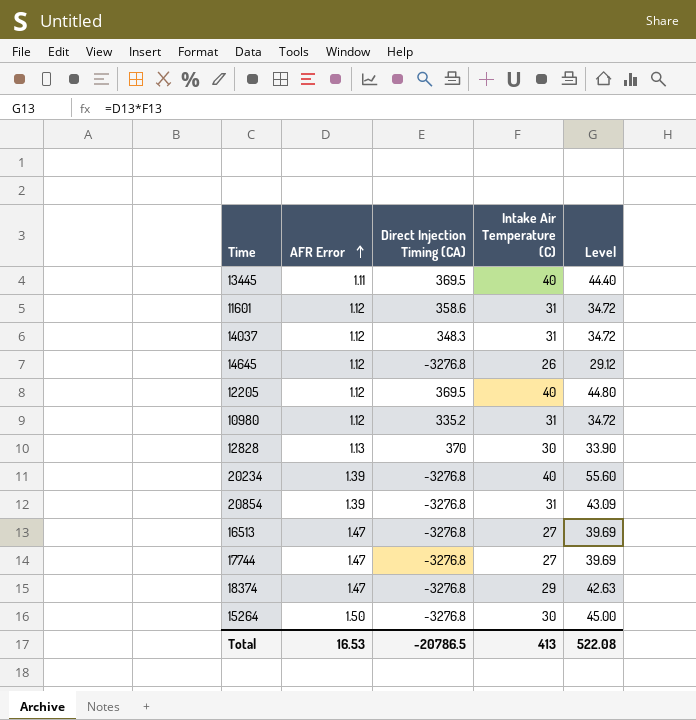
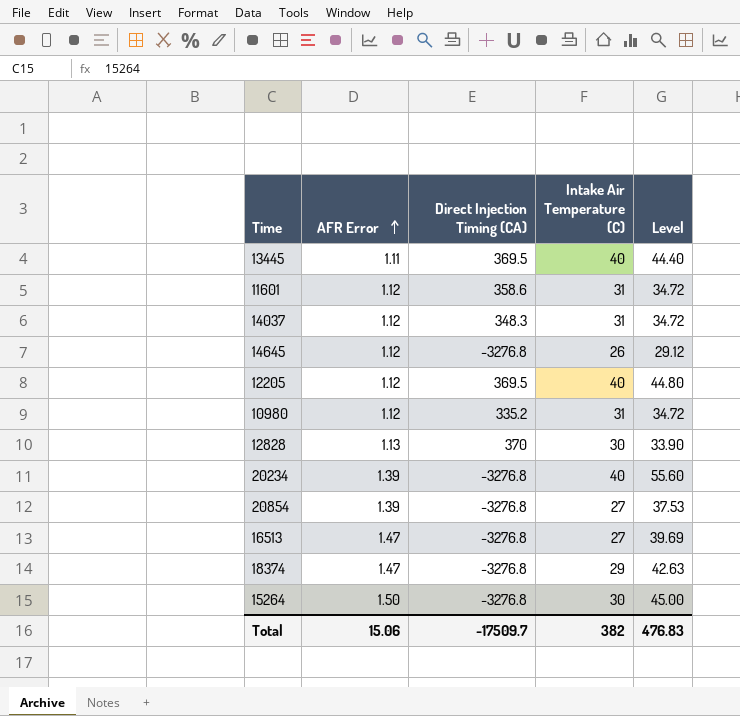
row 17744: 1.47 | -3276.8 | 27 | 39.69 -> none
20854 | Intake Air Temperature (C): 31 -> 27
20854 | Level: 43.09 -> 37.53
Total | AFR Error: 16.53 -> 15.06
Total | Direct Injection Timing (CA): -20786.5 -> -17509.7
Total | Intake Air Temperature (C): 413 -> 382
Total | Level: 522.08 -> 476.83

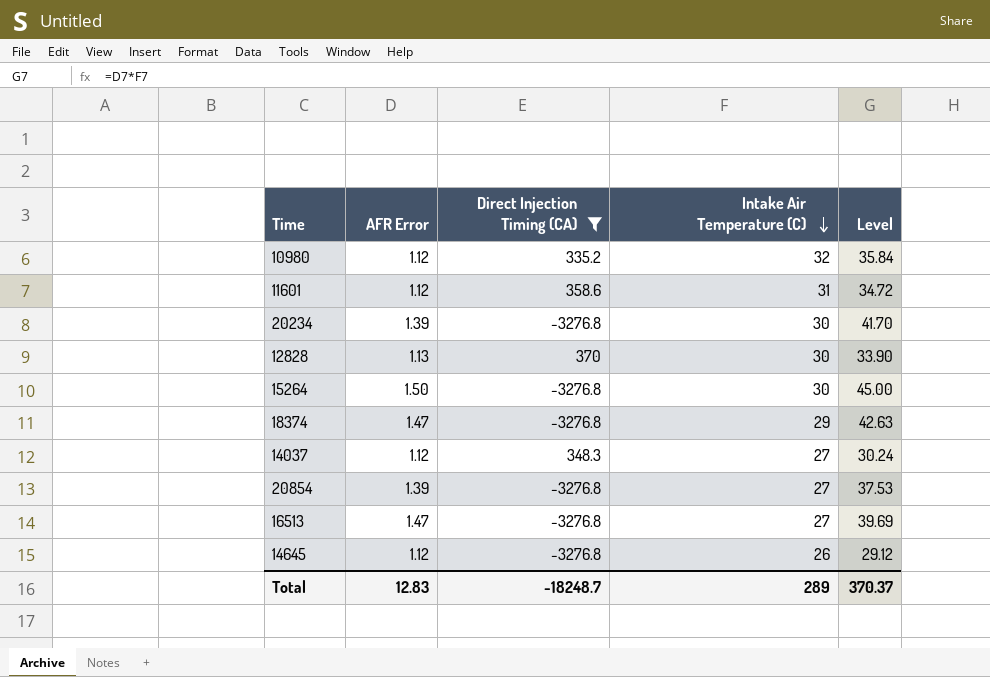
filter: none -> Direct Injection Timing (CA) != 369.5
row order: AFR Error ascending -> Intake Air Temperature (C) descending
10980 | Intake Air Temperature (C): 31 -> 32
10980 | Level: 34.72 -> 35.84
20234 | Intake Air Temperature (C): 40 -> 30
20234 | Level: 55.60 -> 41.70
14037 | Intake Air Temperature (C): 31 -> 27
14037 | Level: 34.72 -> 30.24
Total | AFR Error: 15.06 -> 12.83
Total | Direct Injection Timing (CA): -17509.7 -> -18248.7
Total | Intake Air Temperature (C): 382 -> 289
Total | Level: 476.83 -> 370.37

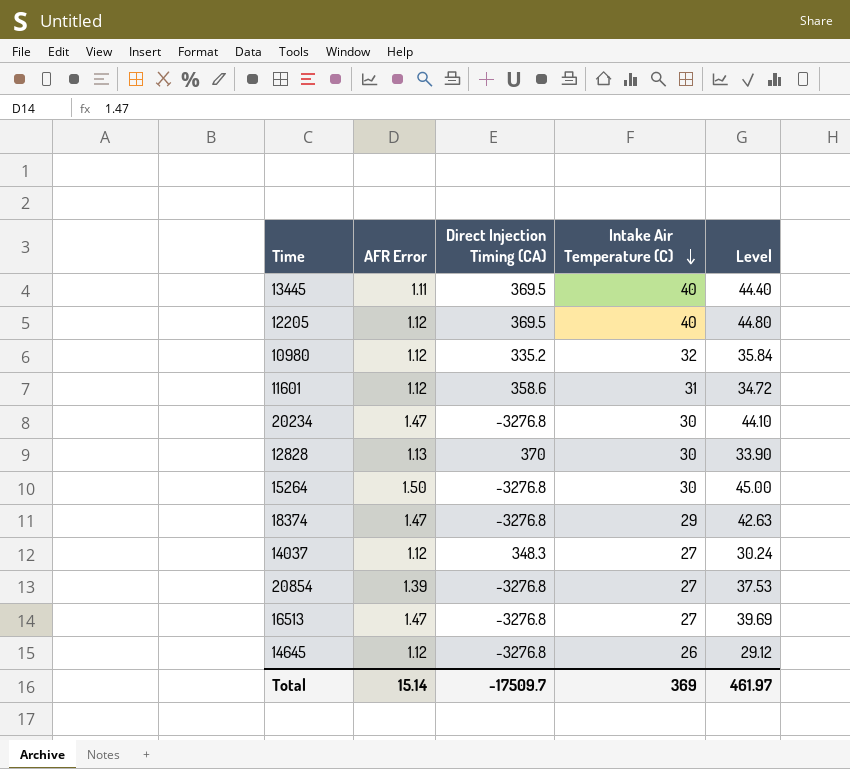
filter: Direct Injection Timing (CA) != 369.5 -> none
20234 | AFR Error: 1.39 -> 1.47
20234 | Level: 41.70 -> 44.10
Total | AFR Error: 12.83 -> 15.14
Total | Direct Injection Timing (CA): -18248.7 -> -17509.7
Total | Intake Air Temperature (C): 289 -> 369
Total | Level: 370.37 -> 461.97

